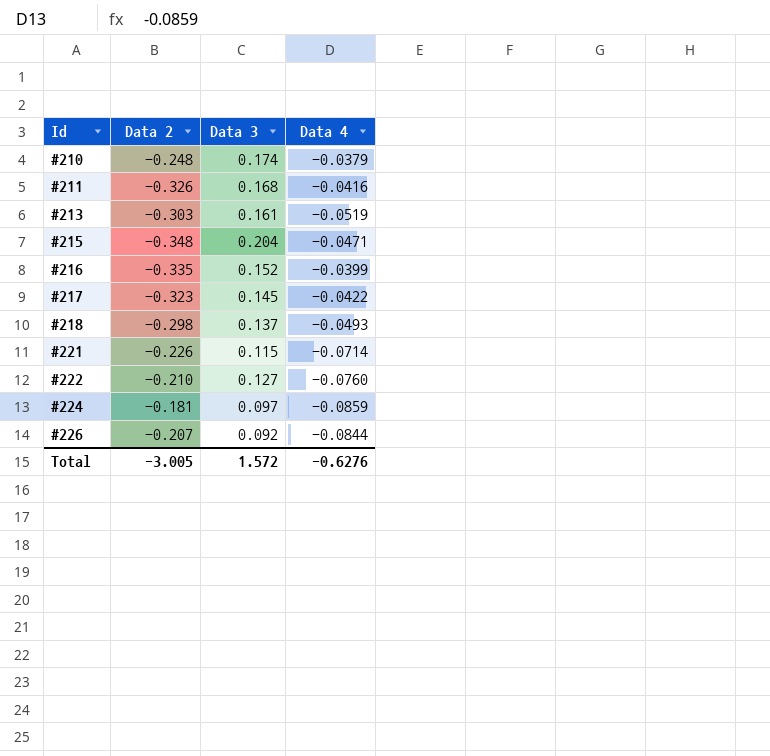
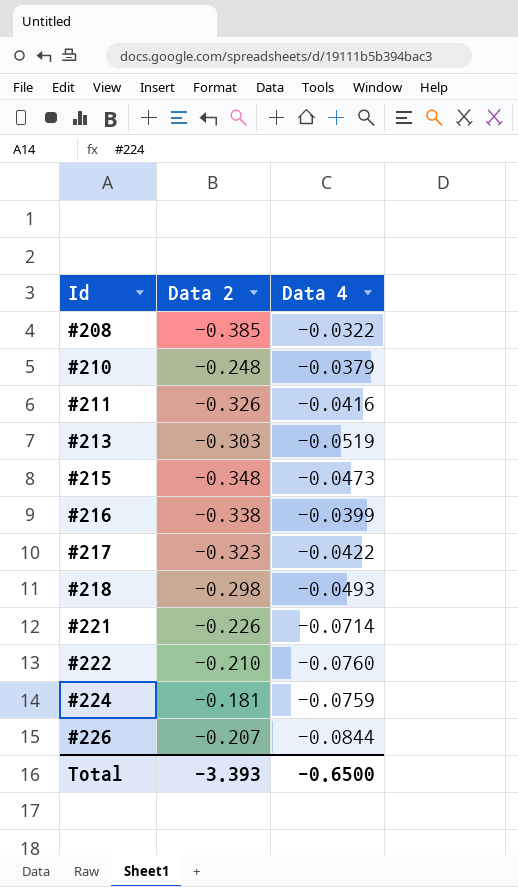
column Data 3 | position: 3 -> none
row #208: none -> -0.385 | -0.0322
#215 | Data 4: -0.0471 -> -0.0473
#216 | Data 2: -0.335 -> -0.338
#224 | Data 4: -0.0859 -> -0.0759
Total | Data 2: -3.005 -> -3.393
Total | Data 4: -0.6276 -> -0.6500

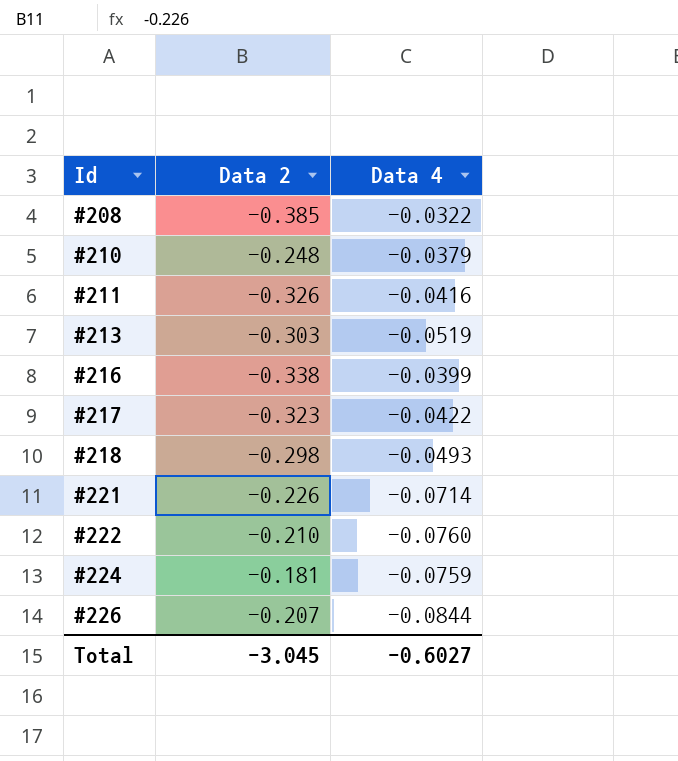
row #215: -0.348 | -0.0473 -> none
Total | Data 2: -3.393 -> -3.045
Total | Data 4: -0.6500 -> -0.6027

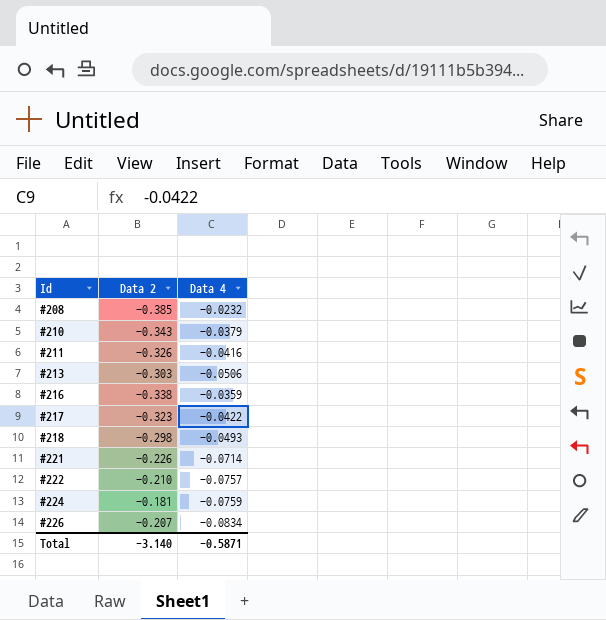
#208 | Data 4: -0.0322 -> -0.0232
#210 | Data 2: -0.248 -> -0.343
#213 | Data 4: -0.0519 -> -0.0506
#216 | Data 4: -0.0399 -> -0.0359
#222 | Data 4: -0.0760 -> -0.0757
#226 | Data 4: -0.0844 -> -0.0834
Total | Data 2: -3.045 -> -3.140
Total | Data 4: -0.6027 -> -0.5871

